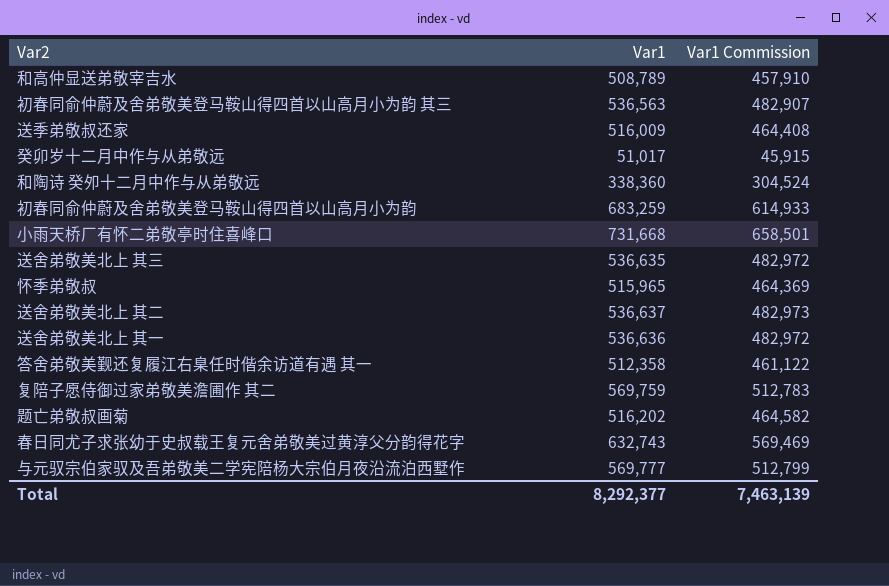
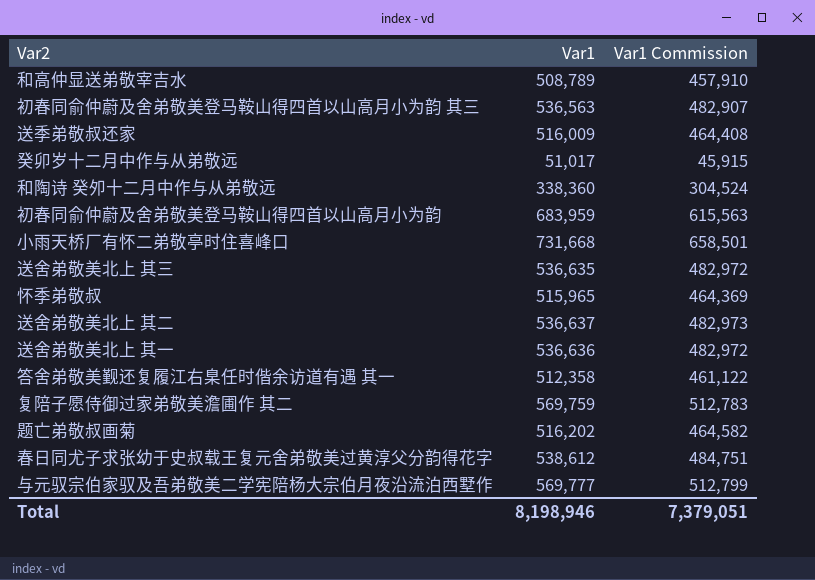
初春同俞仲蔚及舍弟敬美登马鞍山得四首以山高月小为韵 | Var1: 683,259 -> 683,959
初春同俞仲蔚及舍弟敬美登马鞍山得四首以山高月小为韵 | Var1 Commission: 614,933 -> 615,563
春日同尤子求张幼于史叔载王复元舍弟敬美过黄淳父分韵得花字 | Var1: 632,743 -> 538,612
春日同尤子求张幼于史叔载王复元舍弟敬美过黄淳父分韵得花字 | Var1 Commission: 569,469 -> 484,751
Total | Var1: 8,292,377 -> 8,198,946
Total | Var1 Commission: 7,463,139 -> 7,379,051

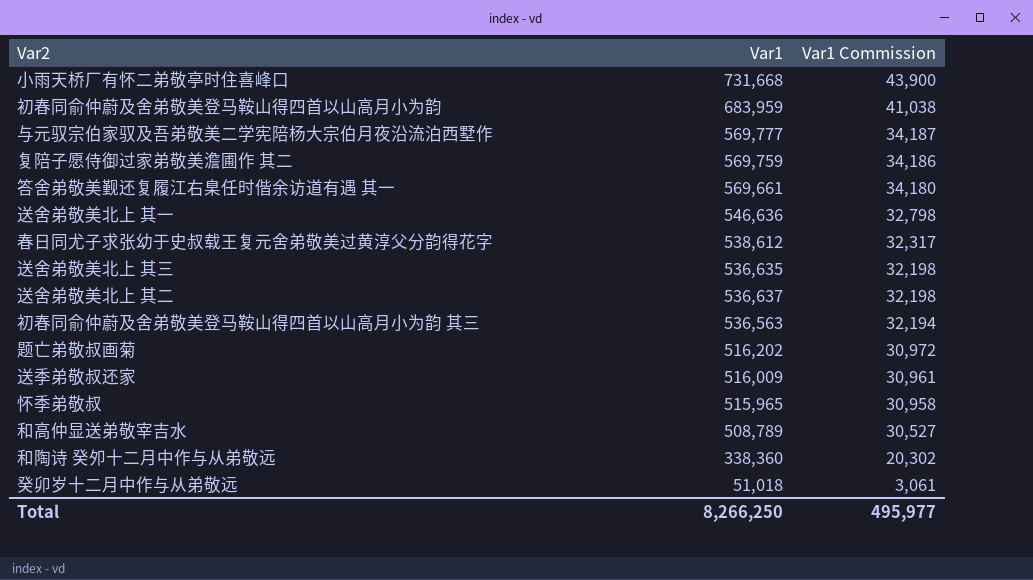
row order: none -> Var1 Commission descending
column Var1 Commission | formula: [Var1] * 0.9 -> [Var1] * 0.06
答舍弟敬美觐还复履江右臬任时偕余访道有遇 其一 | Var1: 512,358 -> 569,661
送舍弟敬美北上 其一 | Var1: 536,636 -> 546,636
癸卯岁十二月中作与从弟敬远 | Var1: 51,017 -> 51,018
Total | Var1: 8,198,946 -> 8,266,250
Total | Var1 Commission: 7,379,051 -> 495,977

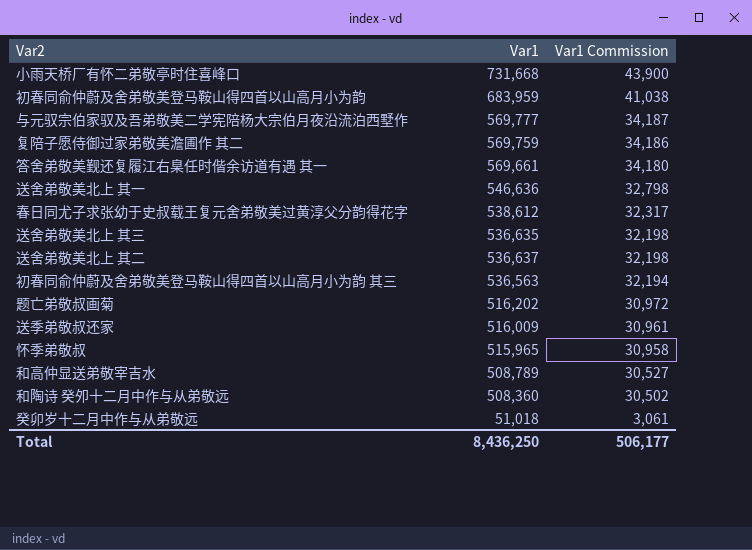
和陶诗 癸夘十二月中作与从弟敬远 | Var1: 338,360 -> 508,360
和陶诗 癸夘十二月中作与从弟敬远 | Var1 Commission: 20,302 -> 30,502
Total | Var1: 8,266,250 -> 8,436,250
Total | Var1 Commission: 495,977 -> 506,177

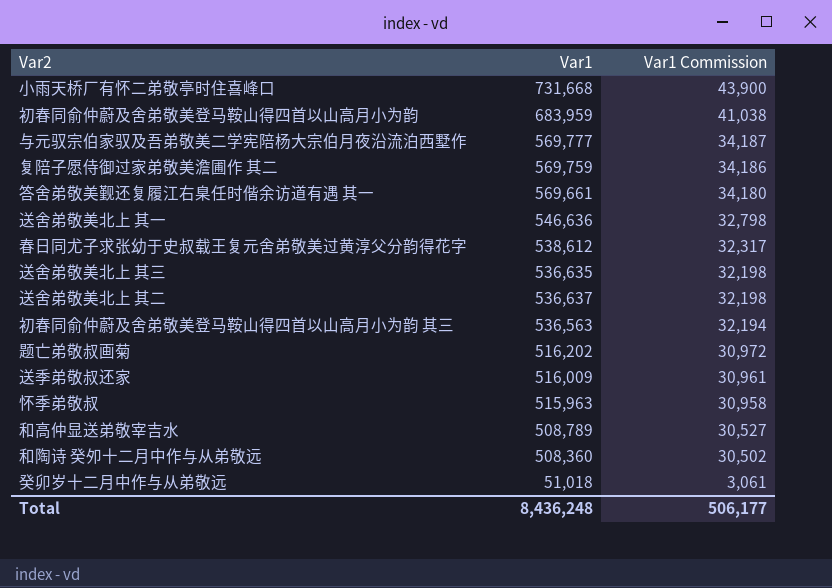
怀季弟敬叔 | Var1: 515,965 -> 515,963
Total | Var1: 8,436,250 -> 8,436,248

